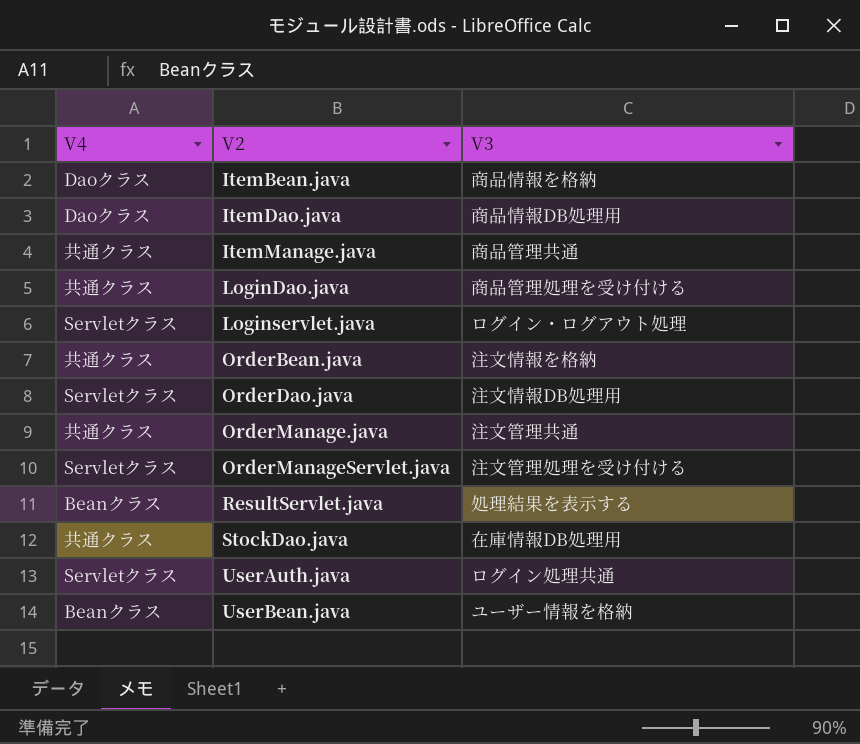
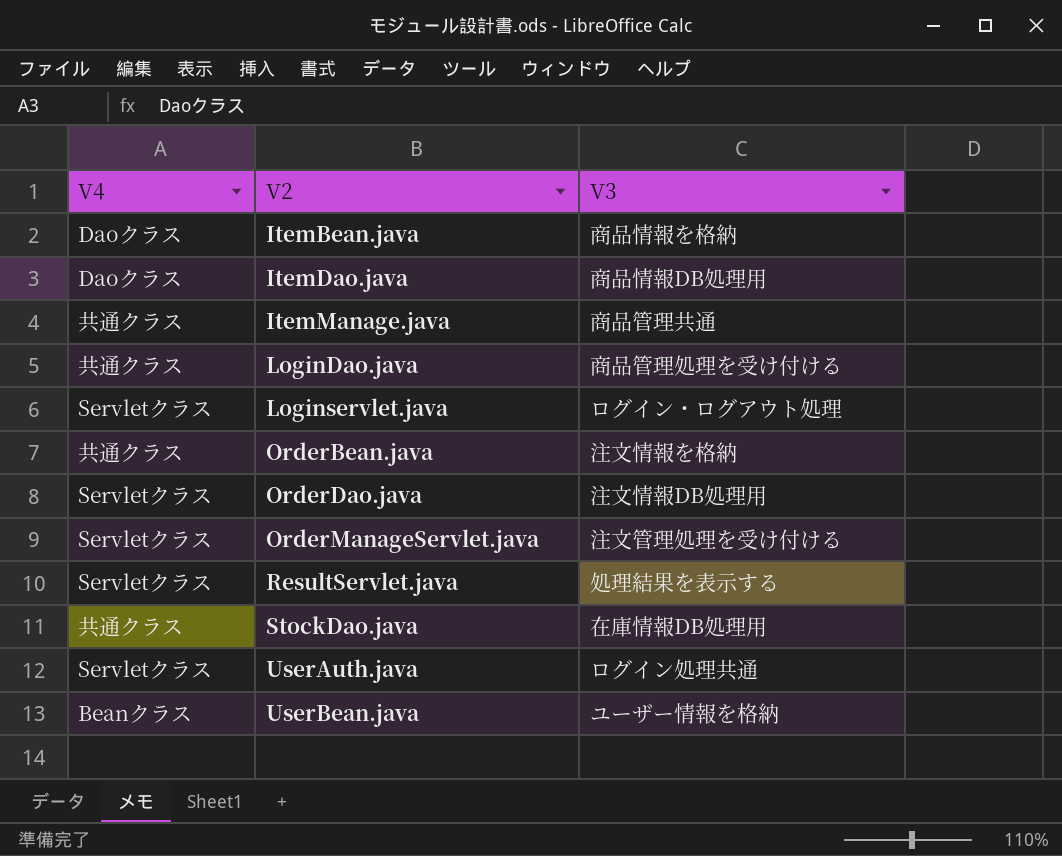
row OrderManage.java: 共通クラス | 注文管理共通 -> none
ResultServlet.java | V4: Beanクラス -> Servletクラス

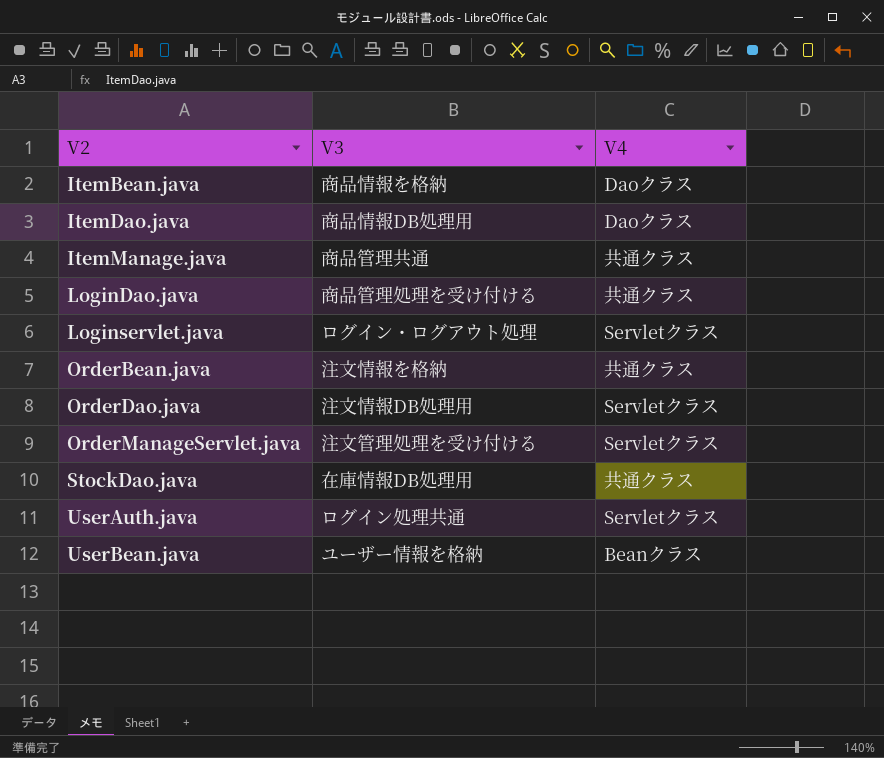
column V4 | position: 1 -> 3
row ResultServlet.java: Servletクラス | 処理結果を表示する -> none

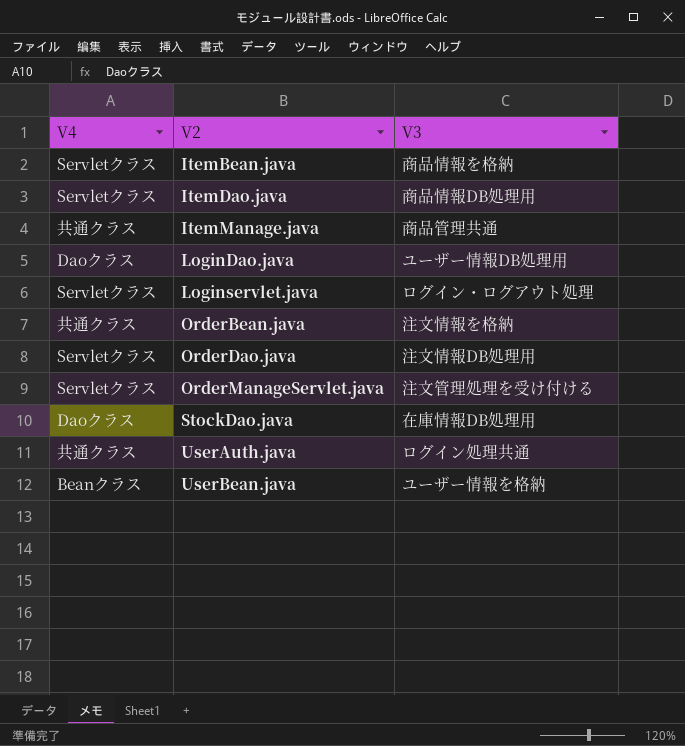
column V4 | position: 3 -> 1
ItemBean.java | V4: Daoクラス -> Servletクラス
ItemDao.java | V4: Daoクラス -> Servletクラス
LoginDao.java | V4: 共通クラス -> Daoクラス
LoginDao.java | V3: 商品管理処理を受け付ける -> ユーザー情報DB処理用
StockDao.java | V4: 共通クラス -> Daoクラス
UserAuth.java | V4: Servletクラス -> 共通クラス

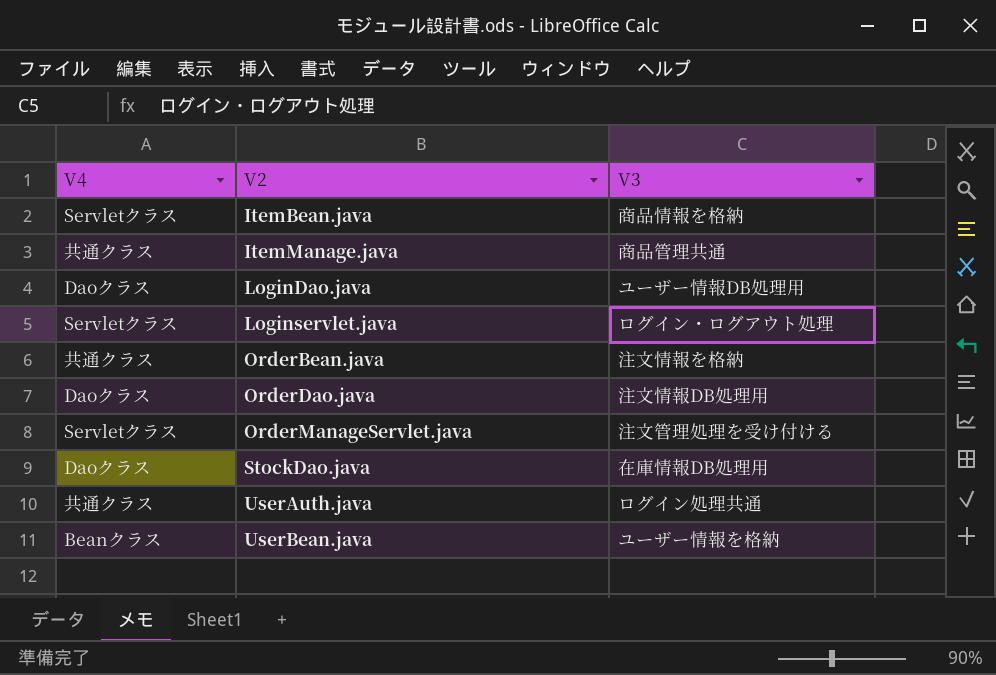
row ItemDao.java: Servletクラス | 商品情報DB処理用 -> none
OrderDao.java | V4: Servletクラス -> Daoクラス

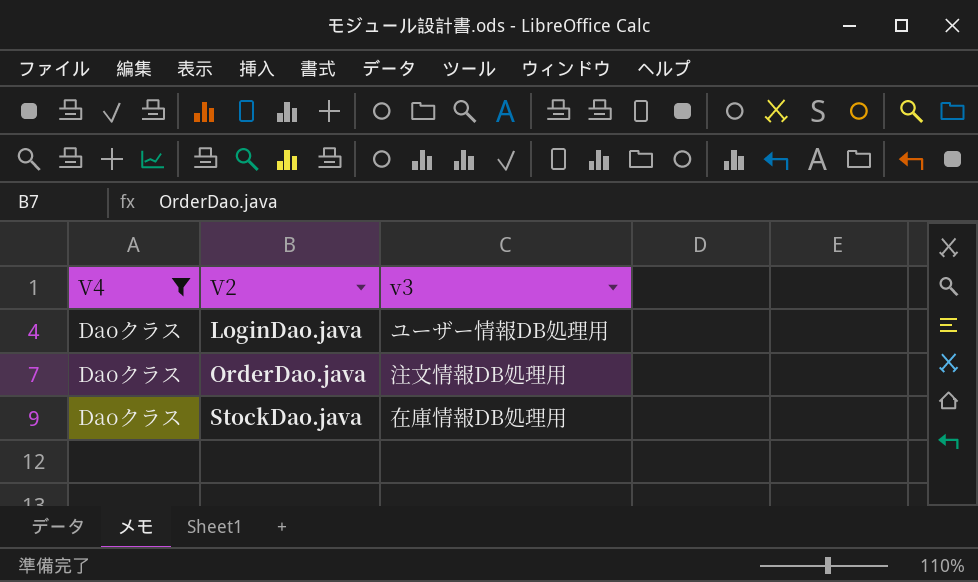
filter: none -> V4 = Daoクラス
column name: V3 -> v3

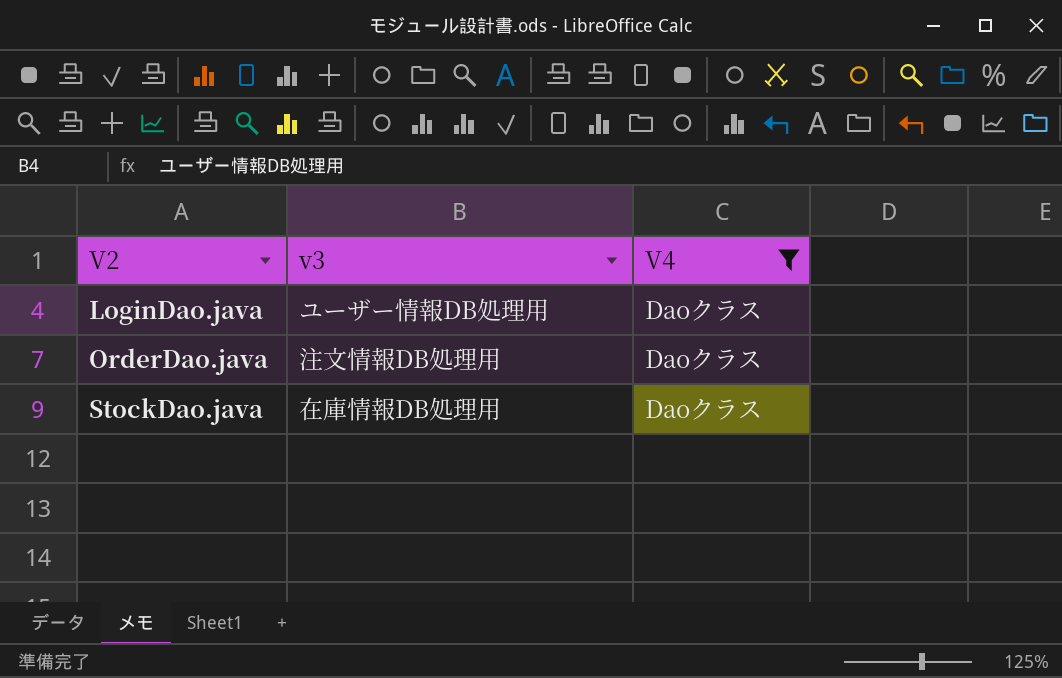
column V4 | position: 1 -> 3

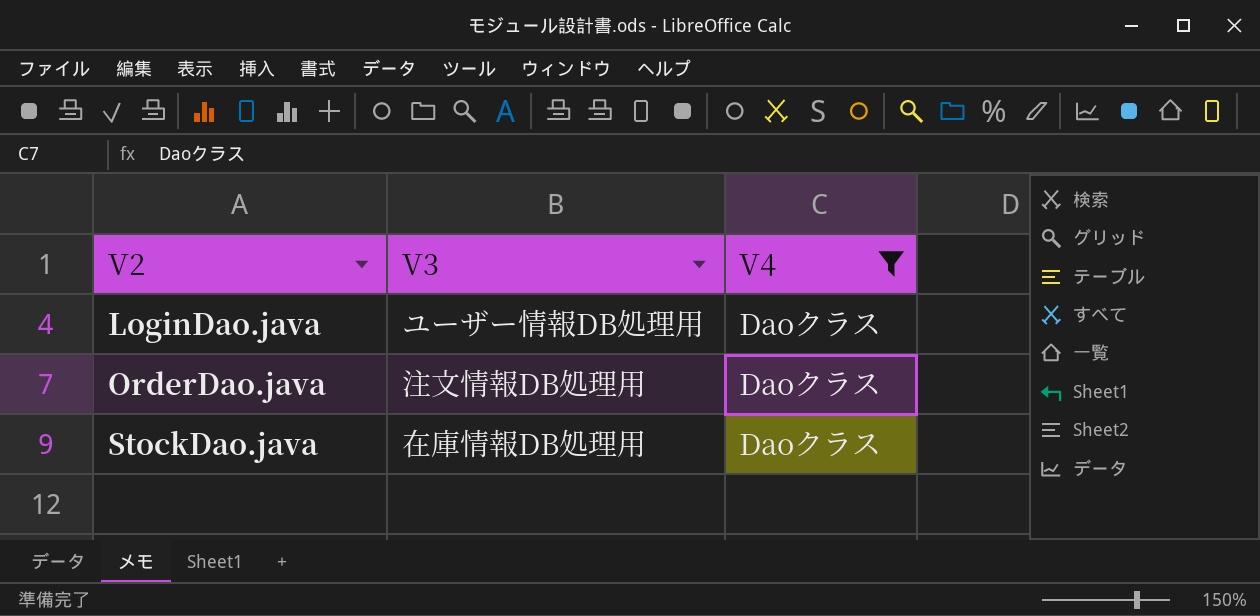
column name: v3 -> V3

